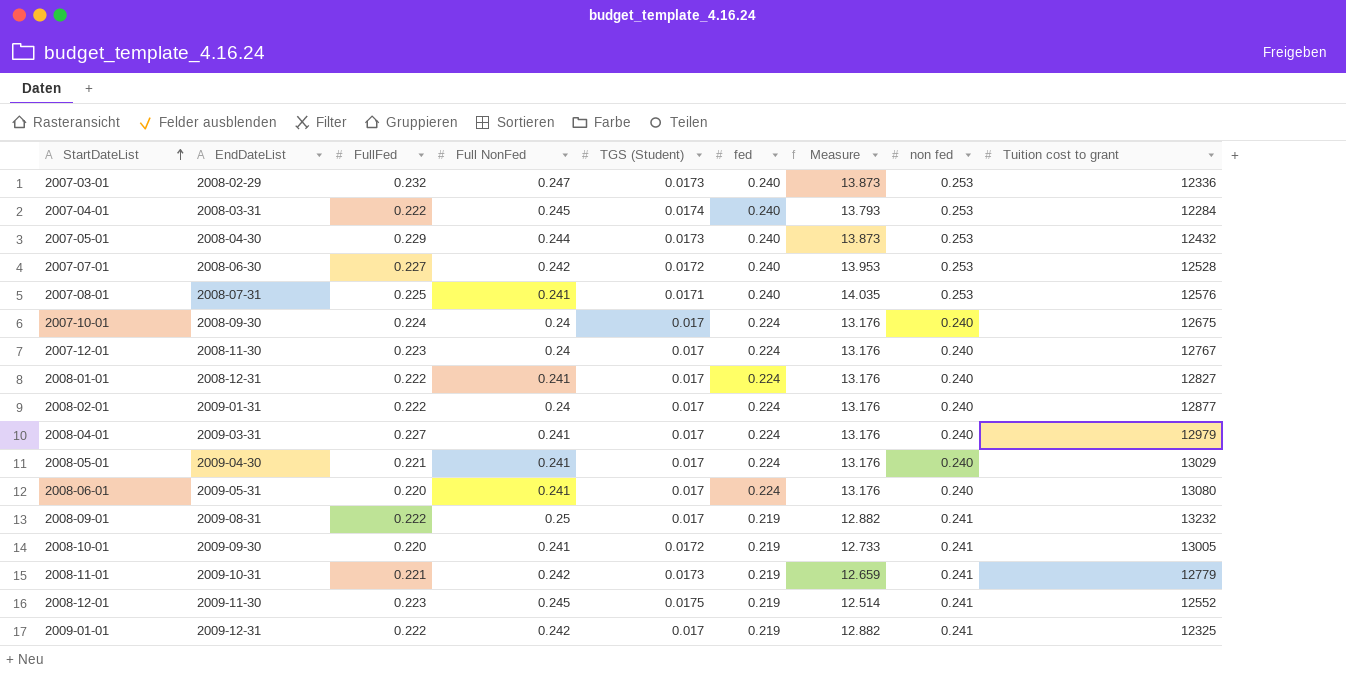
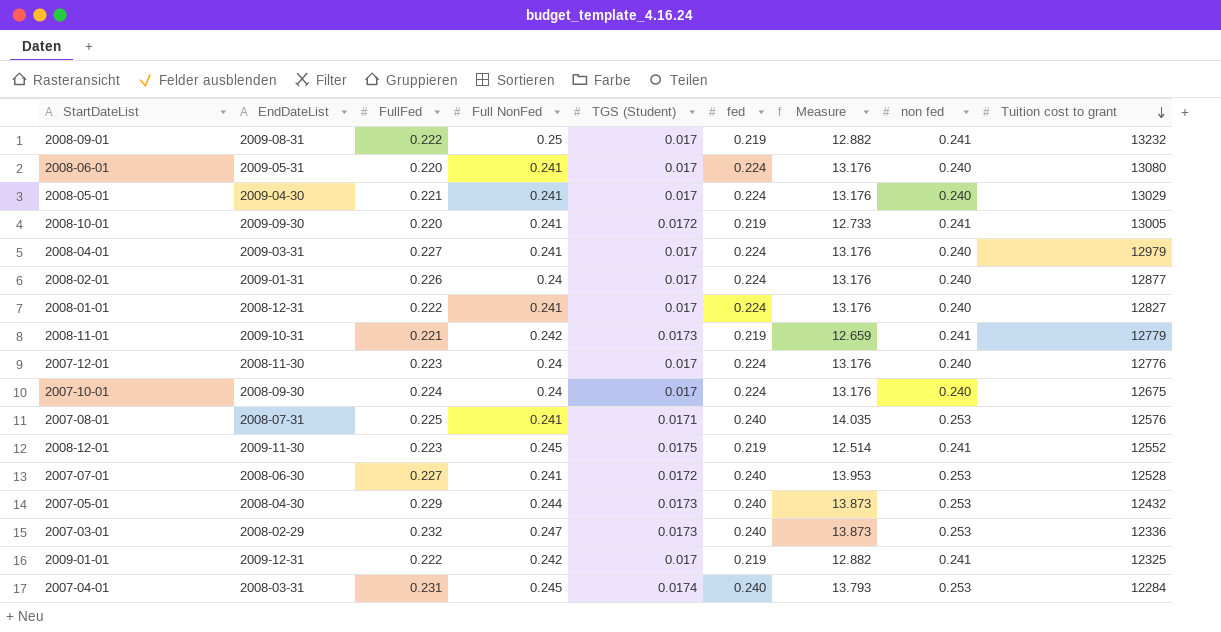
row order: StartDateList ascending -> Tuition cost to grant descending
2008-02-01 | FullFed: 0.222 -> 0.226
2007-12-01 | Tuition cost to grant: 12767 -> 12776
2007-07-01 | Full NonFed: 0.242 -> 0.241
2007-04-01 | FullFed: 0.222 -> 0.231

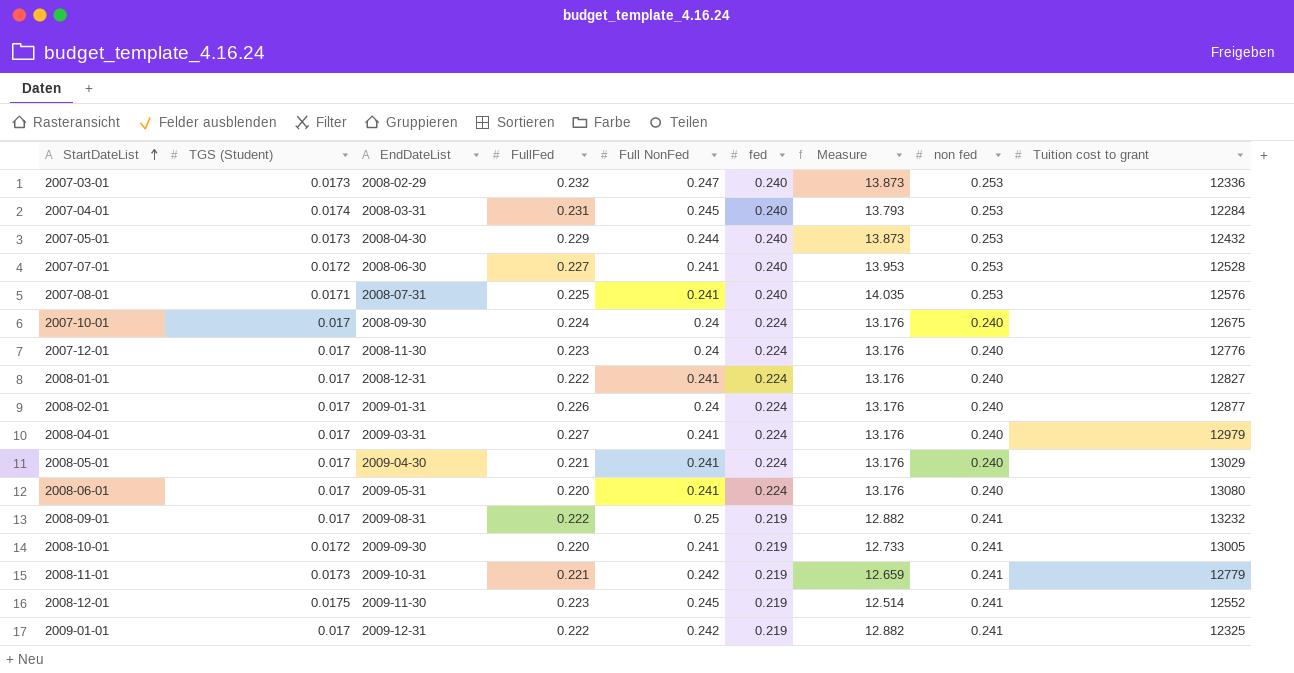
row order: Tuition cost to grant descending -> StartDateList ascending
column TGS (Student) | position: 5 -> 2

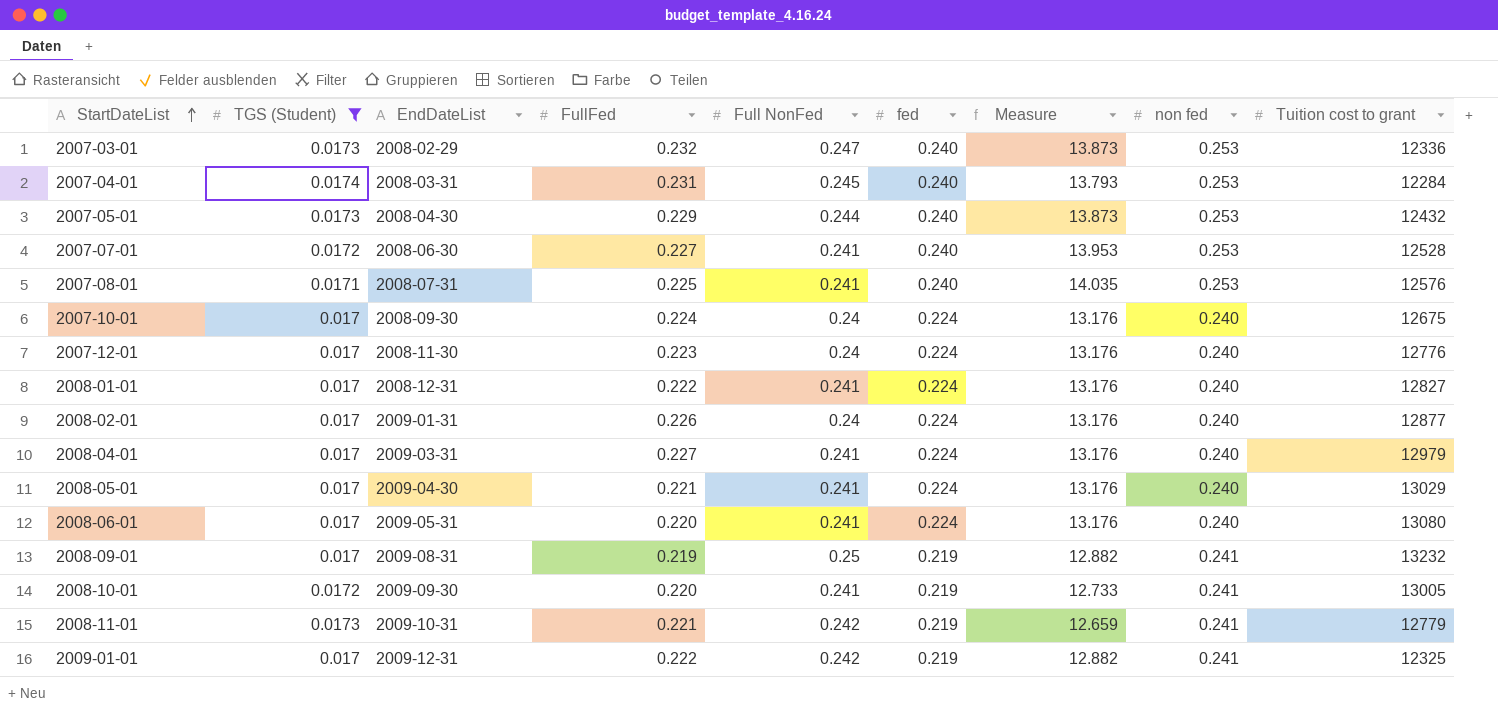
filter: none -> TGS (Student) != 0.0175
2008-09-01 | FullFed: 0.222 -> 0.219

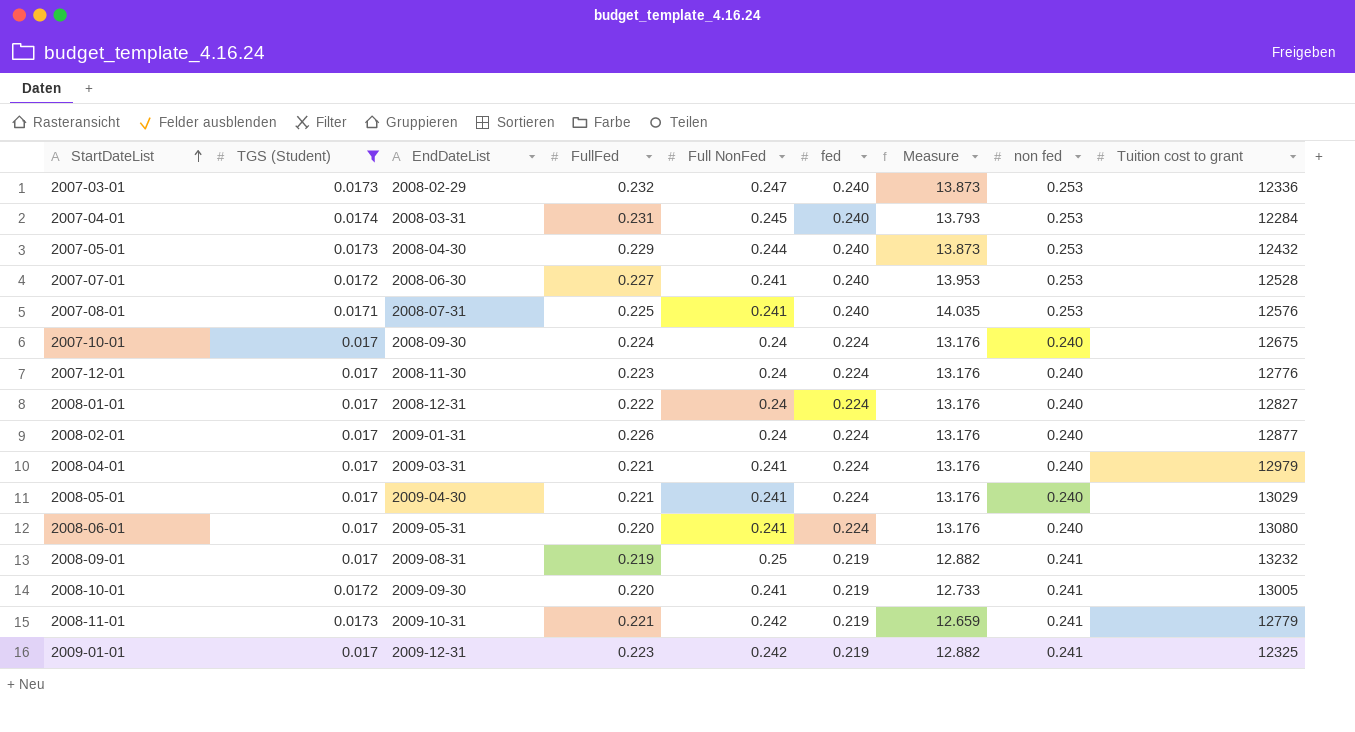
2008-01-01 | Full NonFed: 0.241 -> 0.24
2008-04-01 | FullFed: 0.227 -> 0.221
2009-01-01 | FullFed: 0.222 -> 0.223

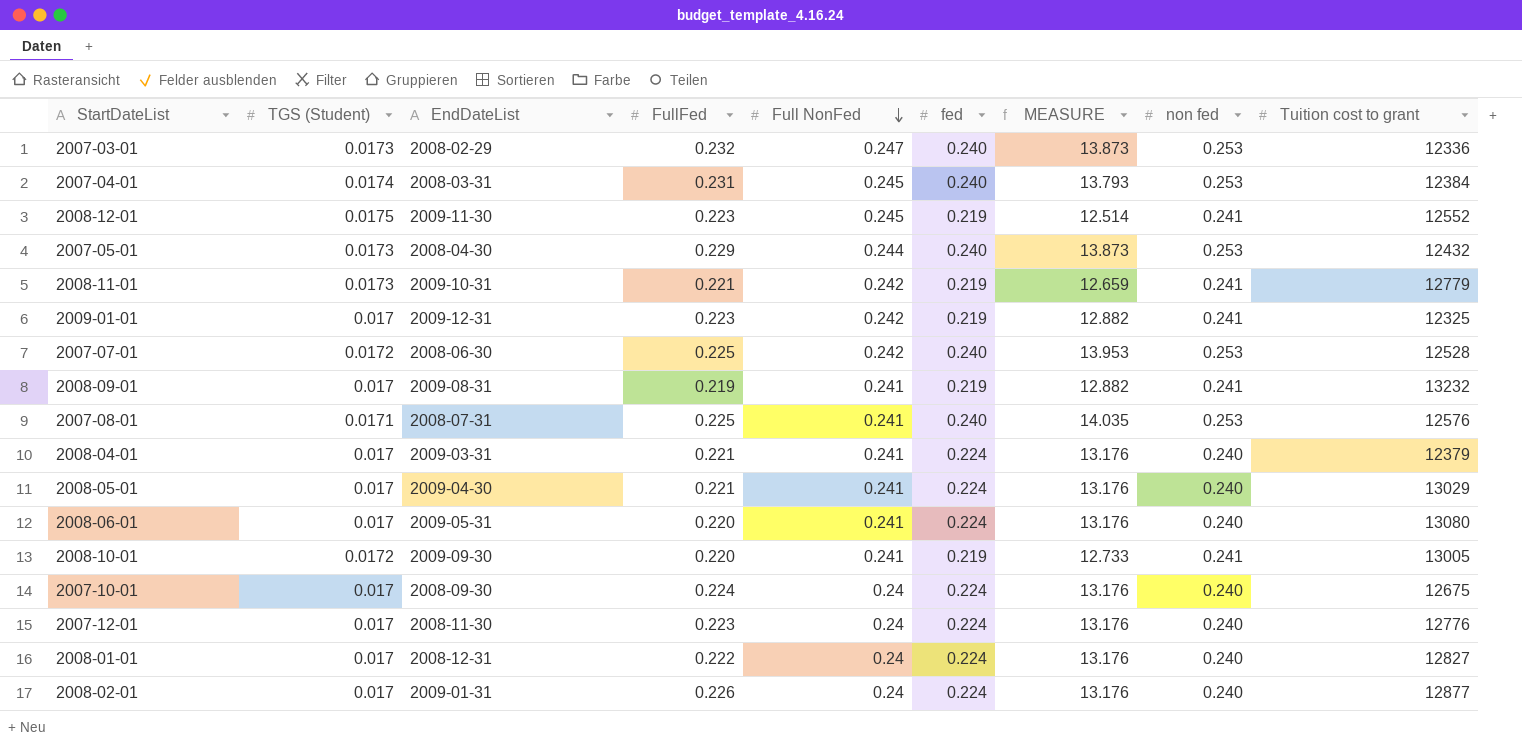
filter: TGS (Student) != 0.0175 -> none
row order: StartDateList ascending -> Full NonFed descending
column name: Measure -> MEASURE
2007-04-01 | Tuition cost to grant: 12284 -> 12384
2007-07-01 | FullFed: 0.227 -> 0.225
2007-07-01 | Full NonFed: 0.241 -> 0.242
2008-09-01 | Full NonFed: 0.25 -> 0.241
2008-04-01 | Tuition cost to grant: 12979 -> 12379

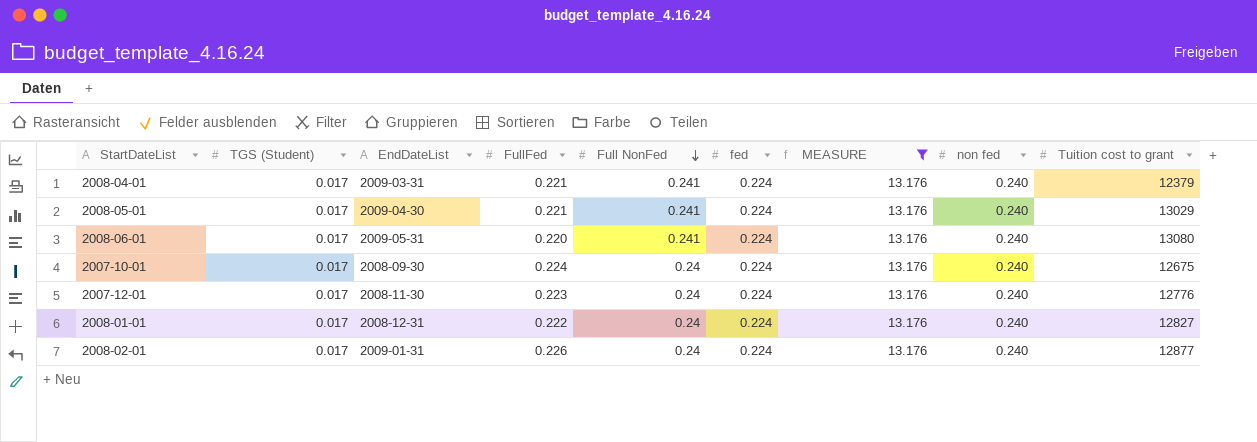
filter: none -> MEASURE = 13.176

